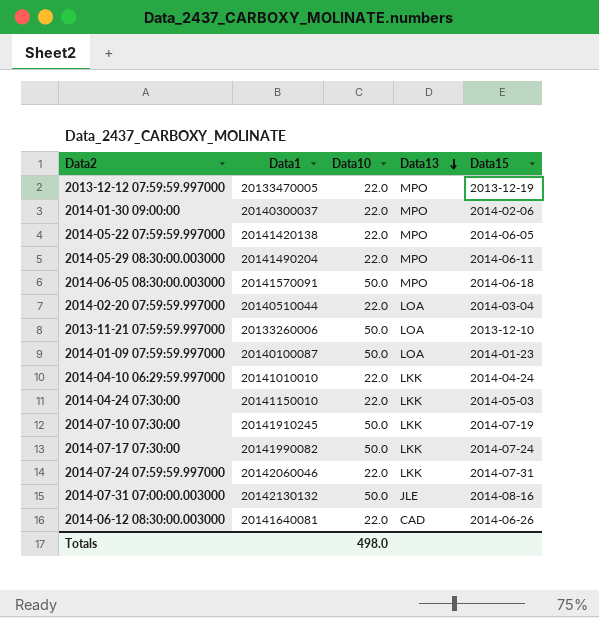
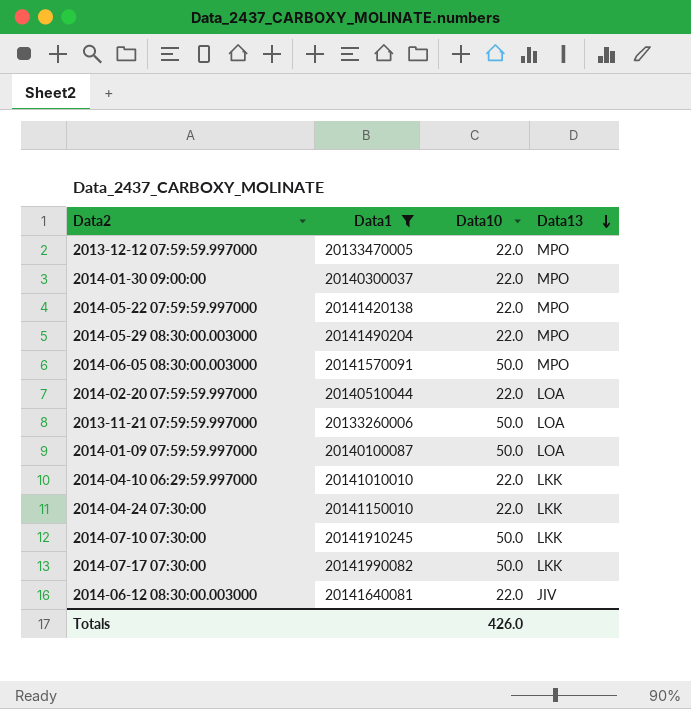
filter: none -> Data1 <= 20141990082
column Data15 | position: 5 -> none
2014-06-12 08:30:00.003000 | Data13: CAD -> JIV
Totals | Data10: 498.0 -> 426.0

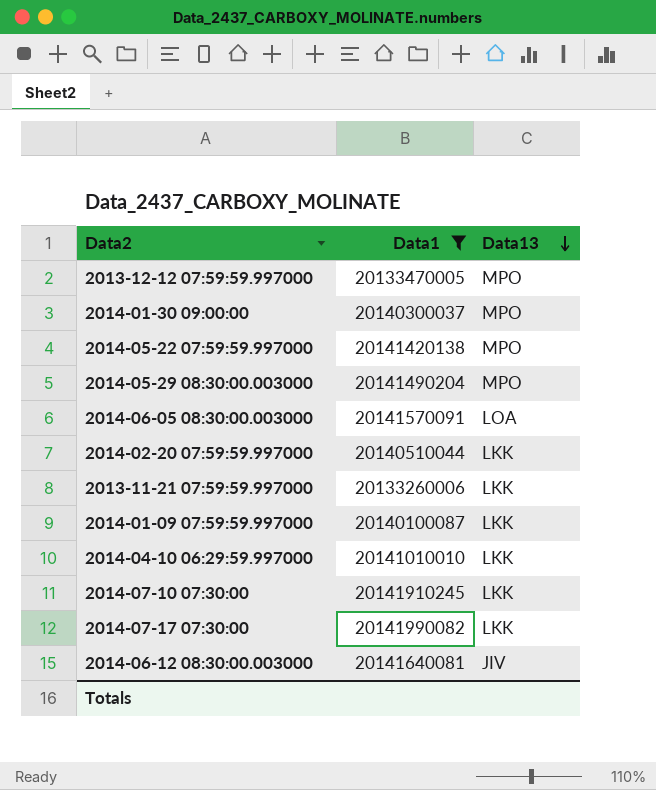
column Data10 | position: 3 -> none
row 2014-04-24 07:30:00: 20141150010 | 22.0 | LKK -> none
2014-06-05 08:30:00.003000 | Data13: MPO -> LOA
2014-02-20 07:59:59.997000 | Data13: LOA -> LKK
2013-11-21 07:59:59.997000 | Data13: LOA -> LKK
2014-01-09 07:59:59.997000 | Data13: LOA -> LKK

